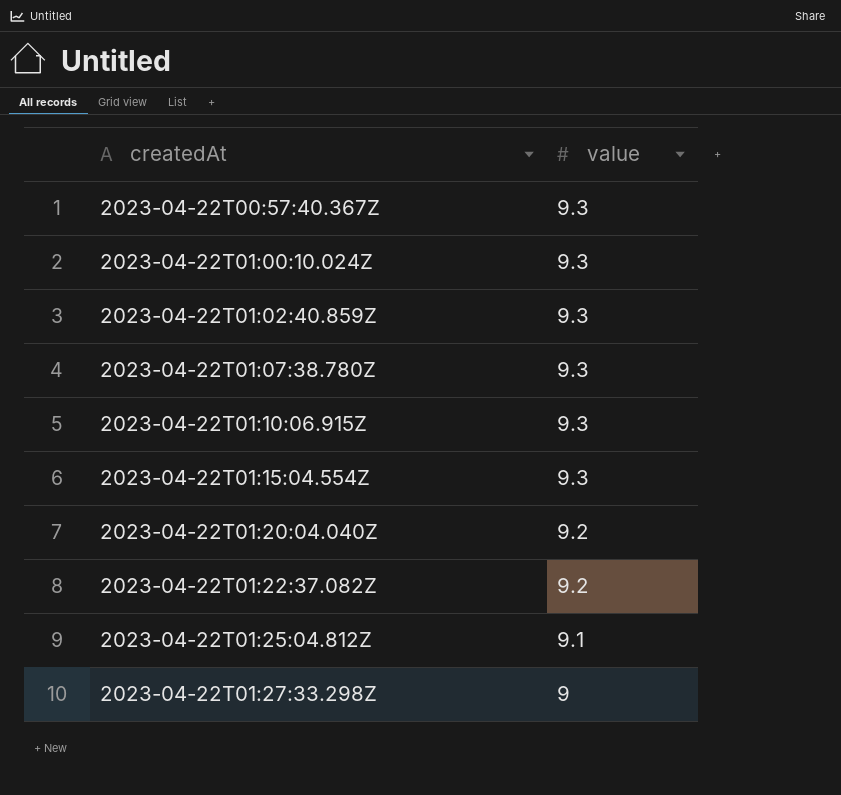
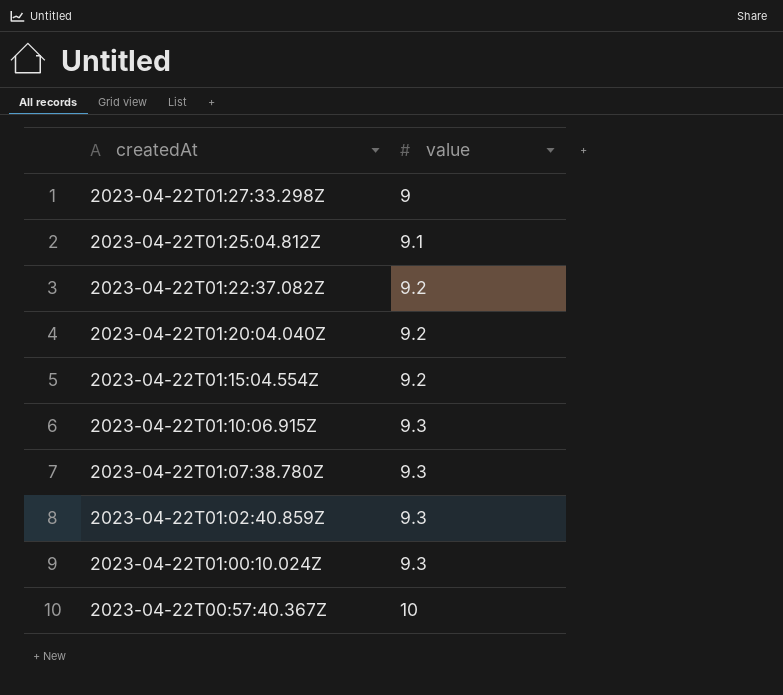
row order: createdAt ascending -> createdAt descending
2023-04-22T01:15:04.554Z | value: 9.3 -> 9.2
2023-04-22T00:57:40.367Z | value: 9.3 -> 10

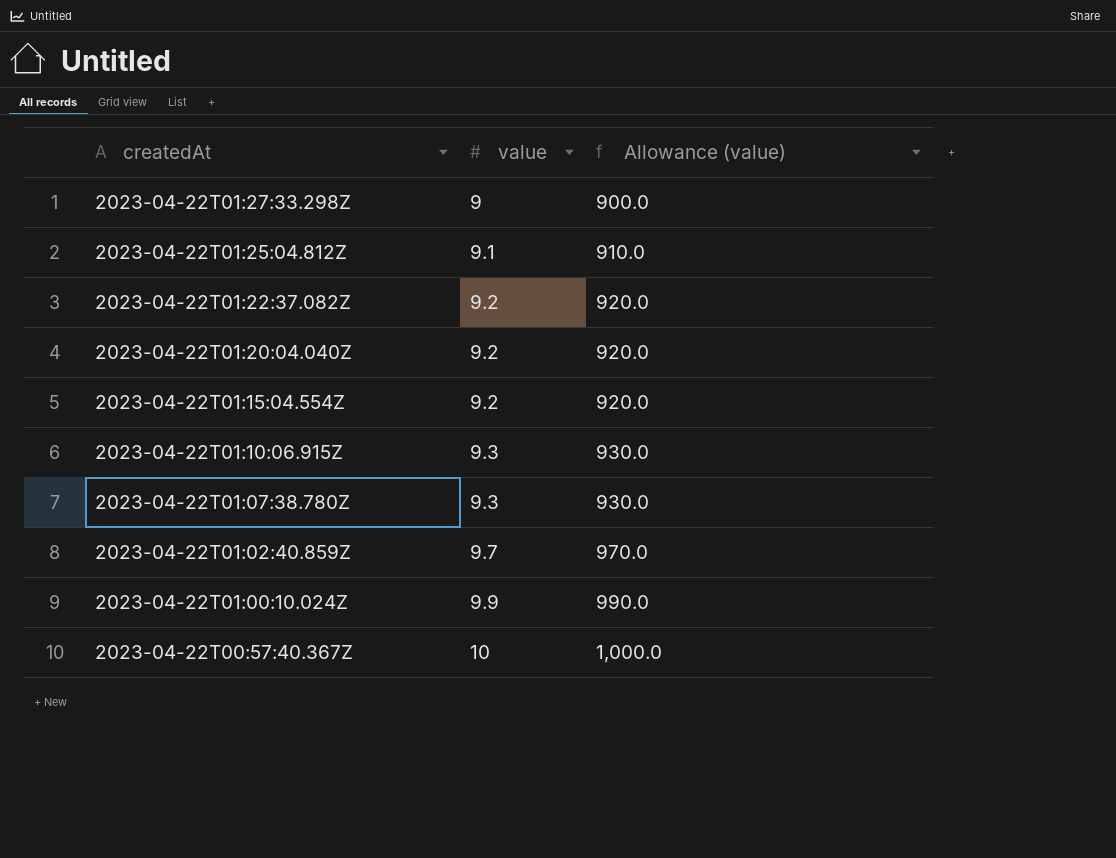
column Allowance (value) | formula: none -> [value] * 100
2023-04-22T01:02:40.859Z | value: 9.3 -> 9.7
2023-04-22T01:00:10.024Z | value: 9.3 -> 9.9

